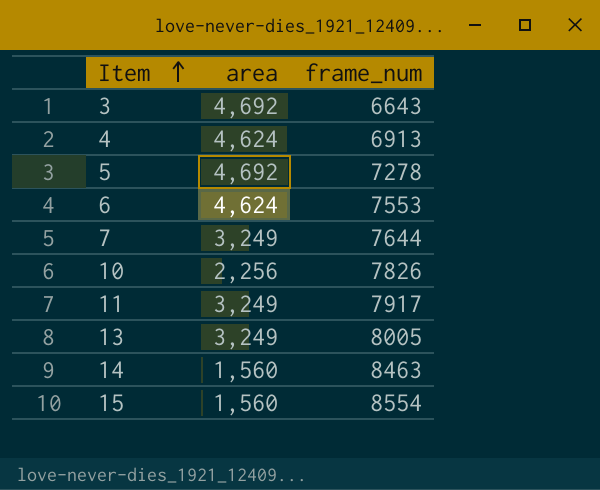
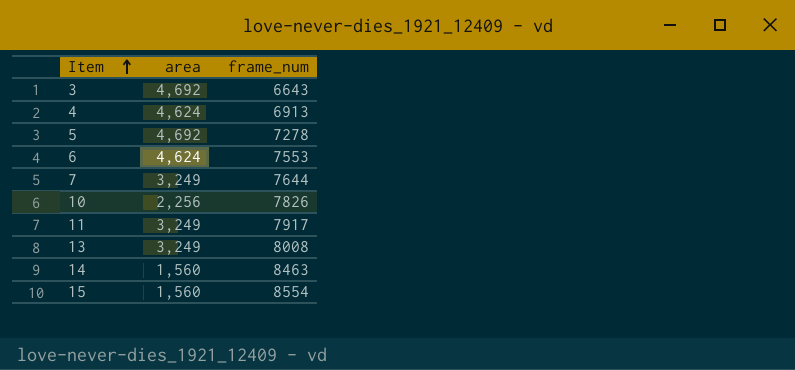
13 | frame_num: 8005 -> 8008

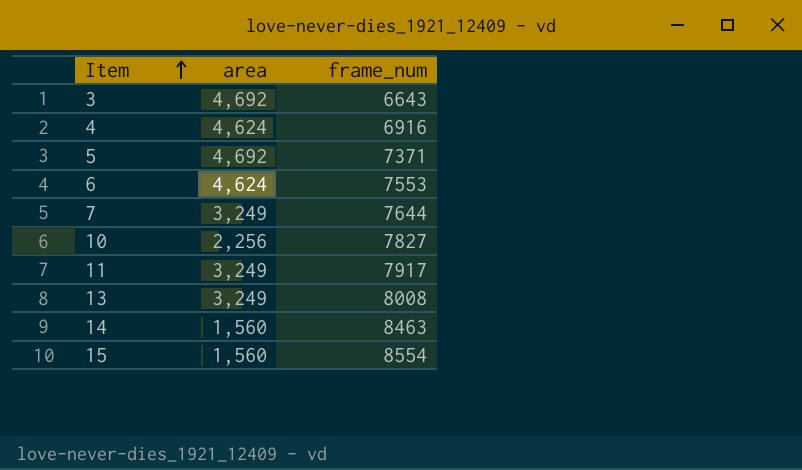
4 | frame_num: 6913 -> 6916
5 | frame_num: 7278 -> 7371
10 | frame_num: 7826 -> 7827

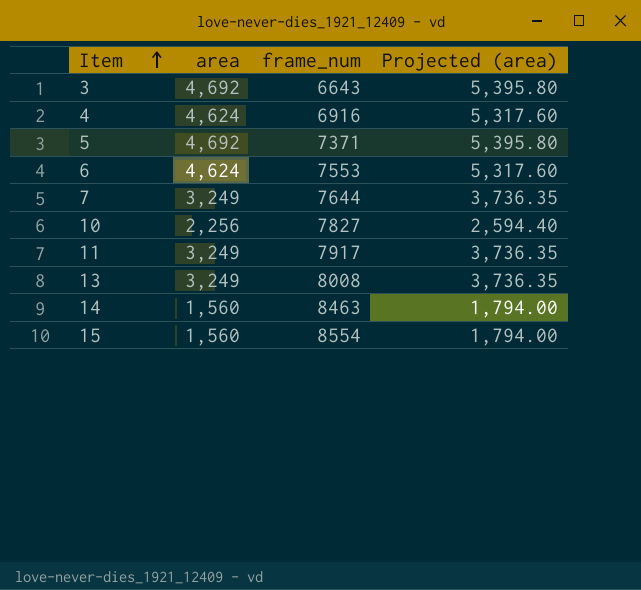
column Projected (area) | formula: none -> [area] * 1.15

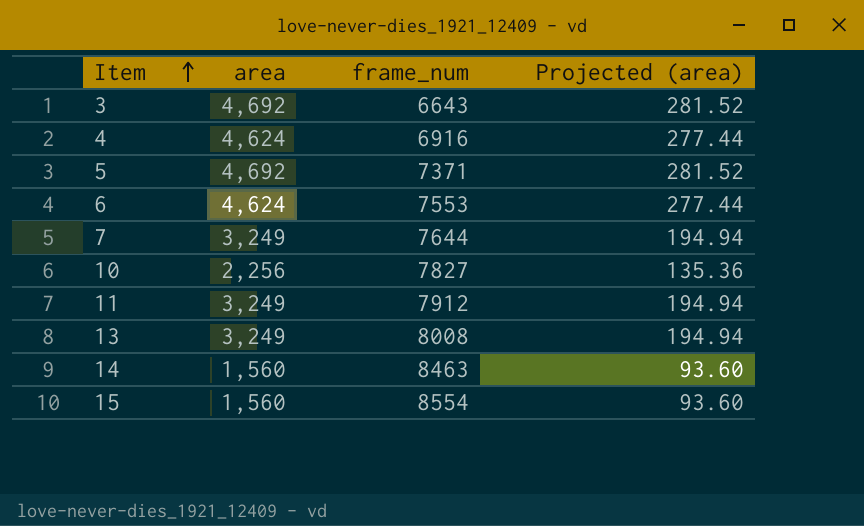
column Projected (area) | formula: [area] * 1.15 -> [area] * 0.06
11 | frame_num: 7917 -> 7912

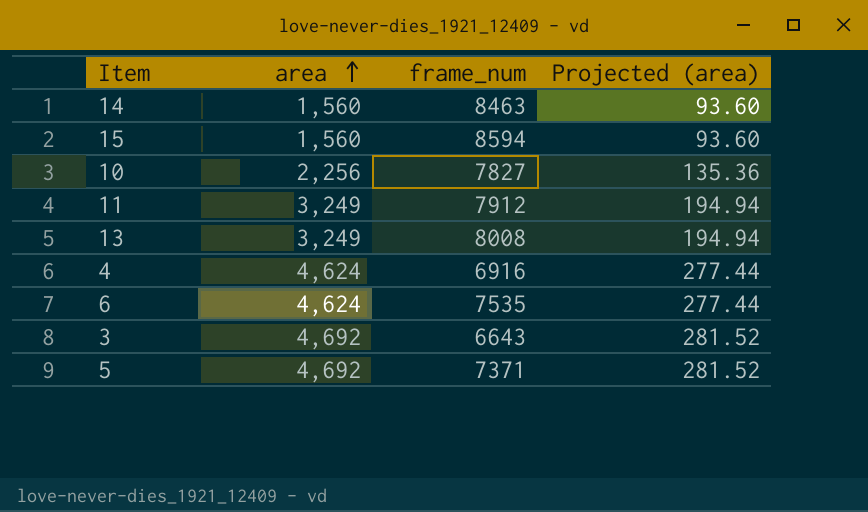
row order: Item ascending -> area ascending
row 7: 3,249 | 7644 | 194.94 -> none
15 | frame_num: 8554 -> 8594
6 | frame_num: 7553 -> 7535

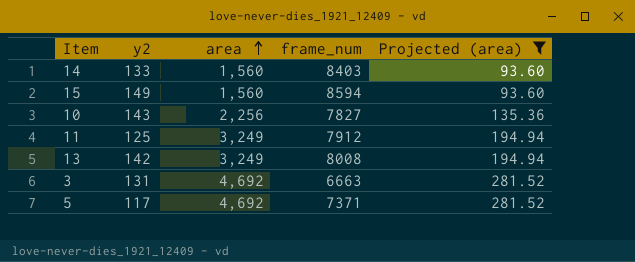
filter: none -> Projected (area) != 277.44
column y2 | position: none -> 2
14 | frame_num: 8463 -> 8403
3 | frame_num: 6643 -> 6663

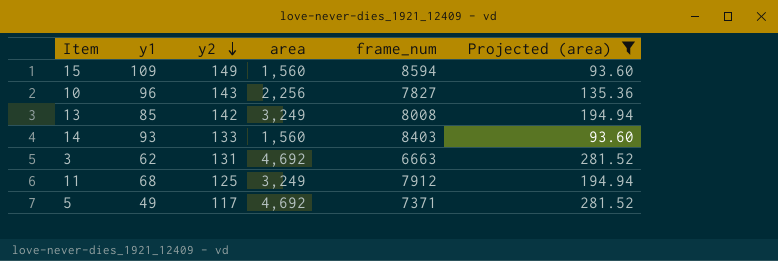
row order: area ascending -> y2 descending
column y1 | position: none -> 2

